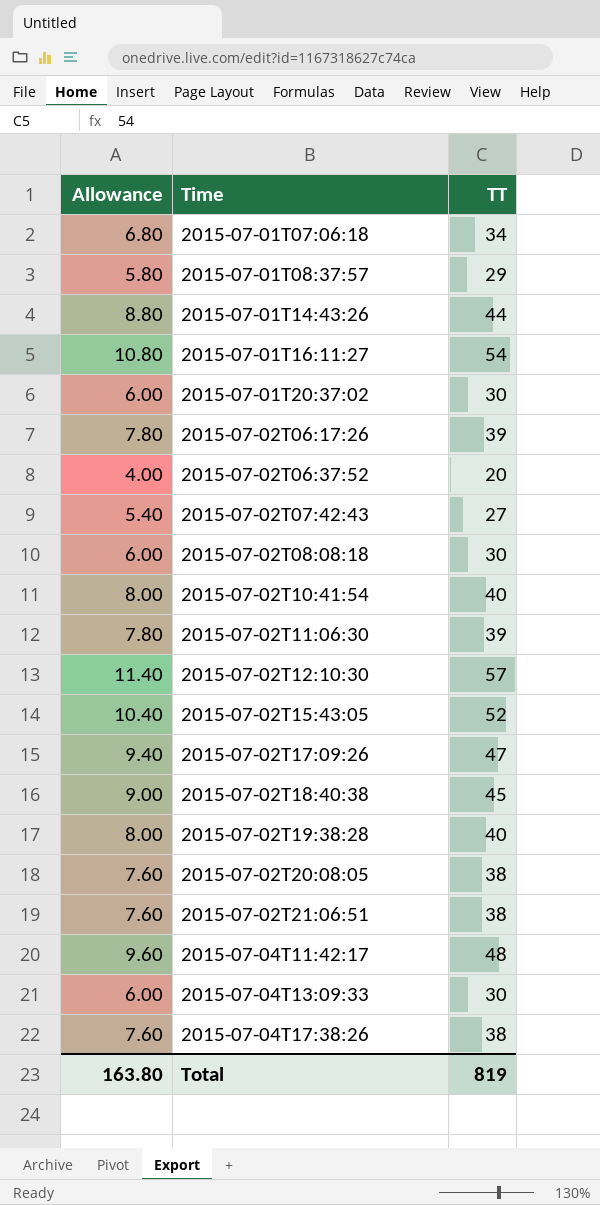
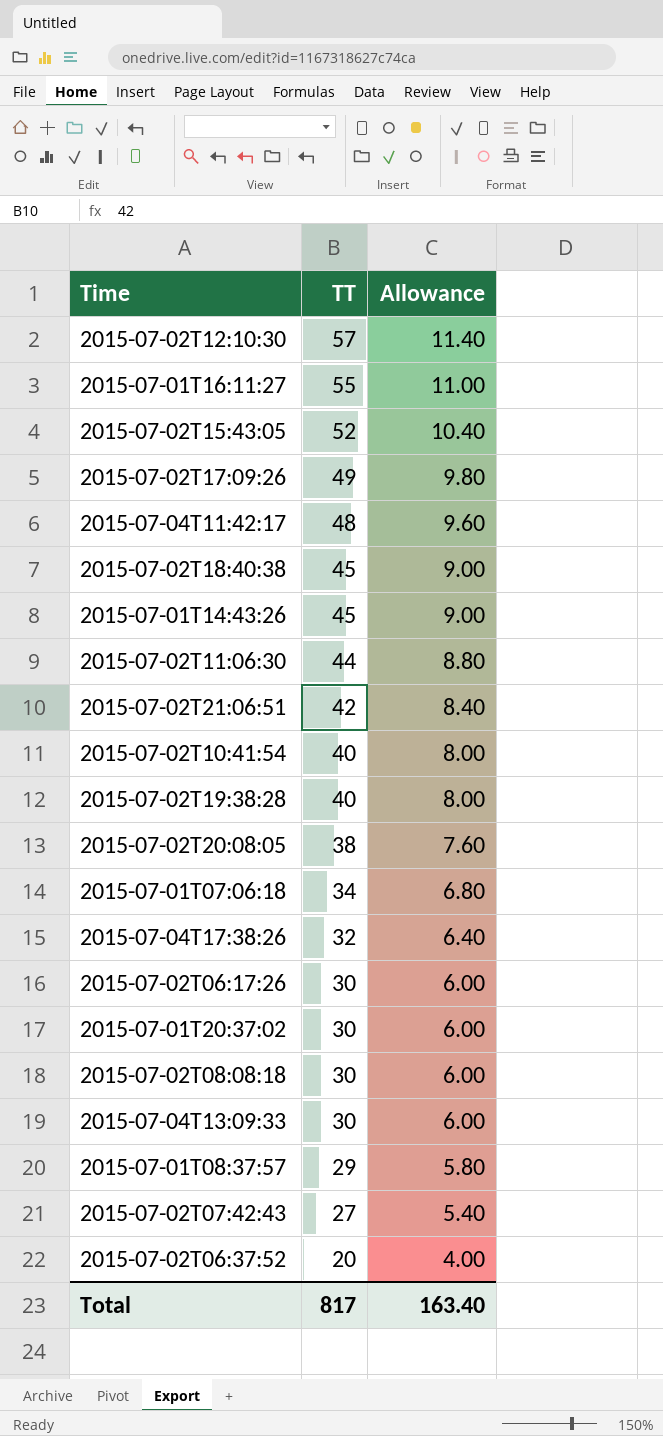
row order: Time ascending -> TT descending
column Allowance | position: 1 -> 3
2015-07-01T16:11:27 | TT: 54 -> 55
2015-07-01T16:11:27 | Allowance: 10.80 -> 11.00
2015-07-02T17:09:26 | TT: 47 -> 49
2015-07-02T17:09:26 | Allowance: 9.40 -> 9.80
2015-07-01T14:43:26 | TT: 44 -> 45
2015-07-01T14:43:26 | Allowance: 8.80 -> 9.00
2015-07-02T11:06:30 | TT: 39 -> 44
2015-07-02T11:06:30 | Allowance: 7.80 -> 8.80
2015-07-02T21:06:51 | TT: 38 -> 42
2015-07-02T21:06:51 | Allowance: 7.60 -> 8.40
2015-07-04T17:38:26 | TT: 38 -> 32
2015-07-04T17:38:26 | Allowance: 7.60 -> 6.40
2015-07-02T06:17:26 | TT: 39 -> 30
2015-07-02T06:17:26 | Allowance: 7.80 -> 6.00
Total | TT: 819 -> 817
Total | Allowance: 163.80 -> 163.40

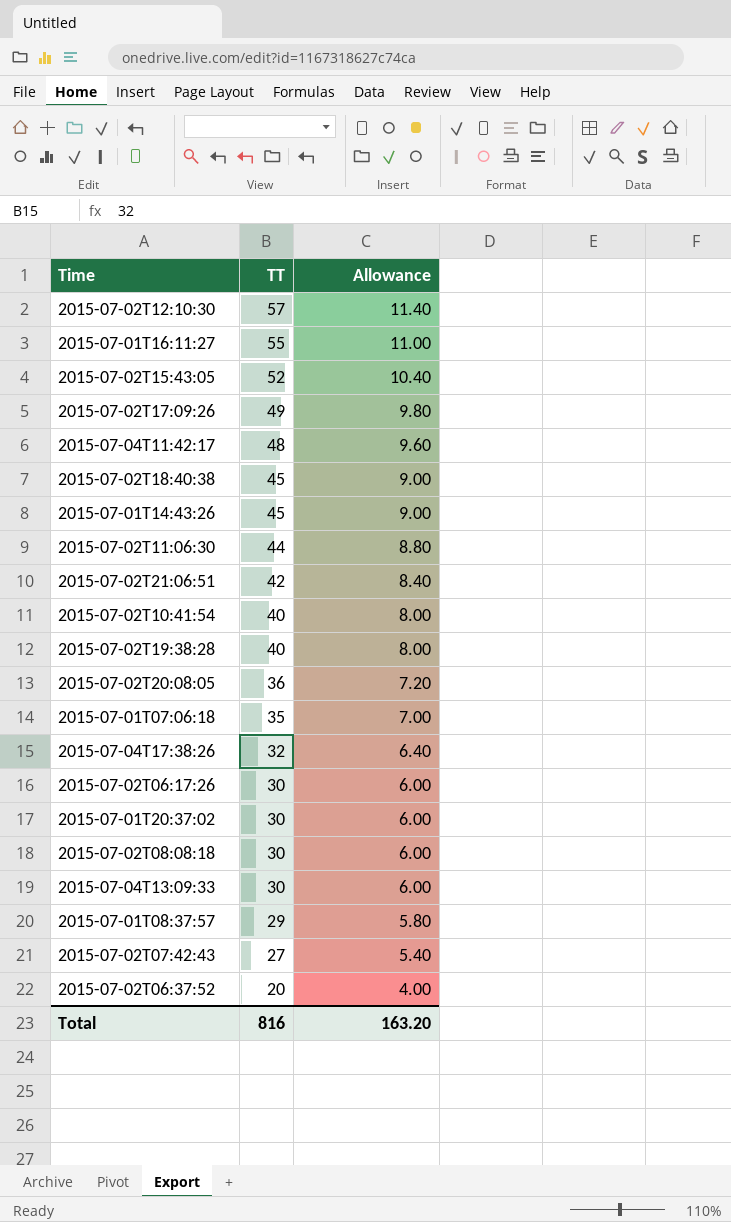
2015-07-02T20:08:05 | TT: 38 -> 36
2015-07-02T20:08:05 | Allowance: 7.60 -> 7.20
2015-07-01T07:06:18 | TT: 34 -> 35
2015-07-01T07:06:18 | Allowance: 6.80 -> 7.00
Total | TT: 817 -> 816
Total | Allowance: 163.40 -> 163.20

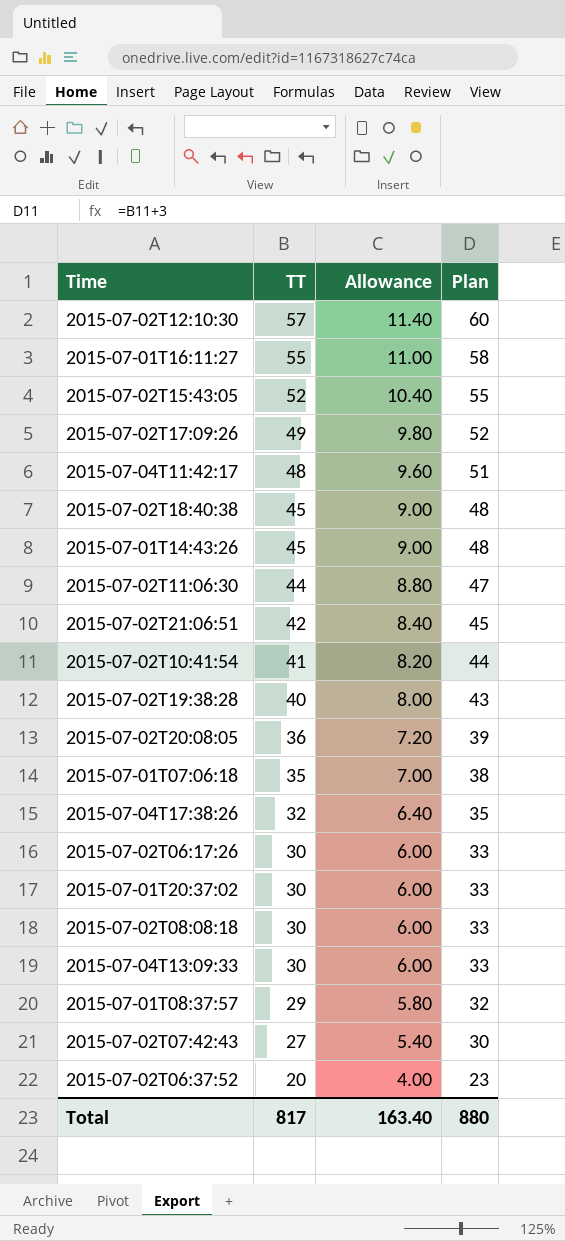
column Plan | formula: none -> [TT] + 3
2015-07-02T10:41:54 | TT: 40 -> 41
2015-07-02T10:41:54 | Allowance: 8.00 -> 8.20
Total | TT: 816 -> 817
Total | Allowance: 163.20 -> 163.40

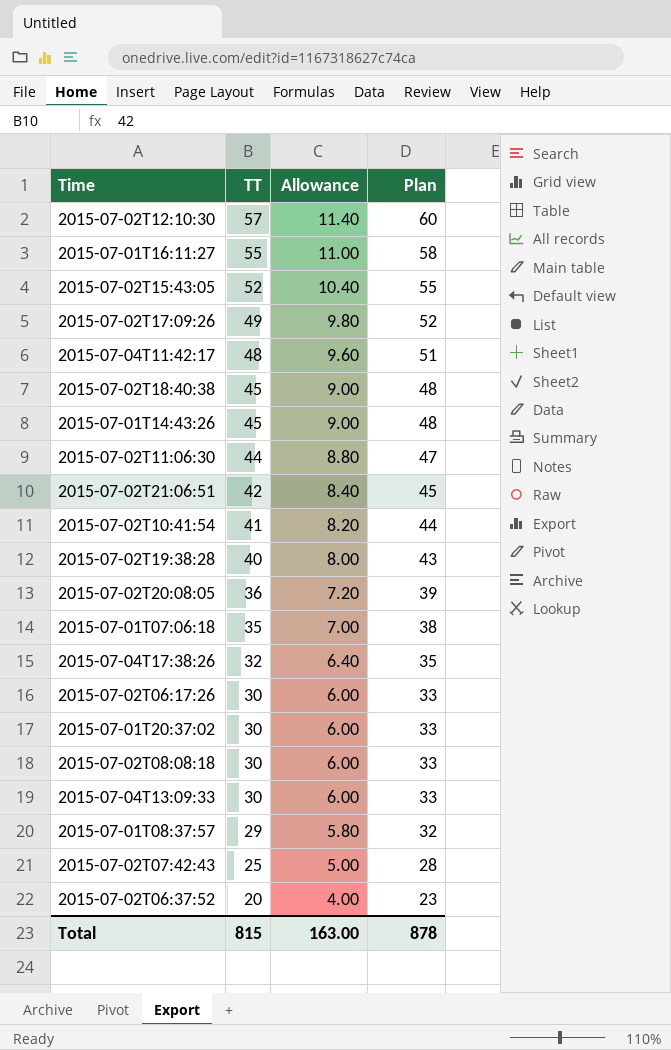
2015-07-02T07:42:43 | TT: 27 -> 25
2015-07-02T07:42:43 | Allowance: 5.40 -> 5.00
2015-07-02T07:42:43 | Plan: 30 -> 28
Total | TT: 817 -> 815
Total | Allowance: 163.40 -> 163.00
Total | Plan: 880 -> 878

